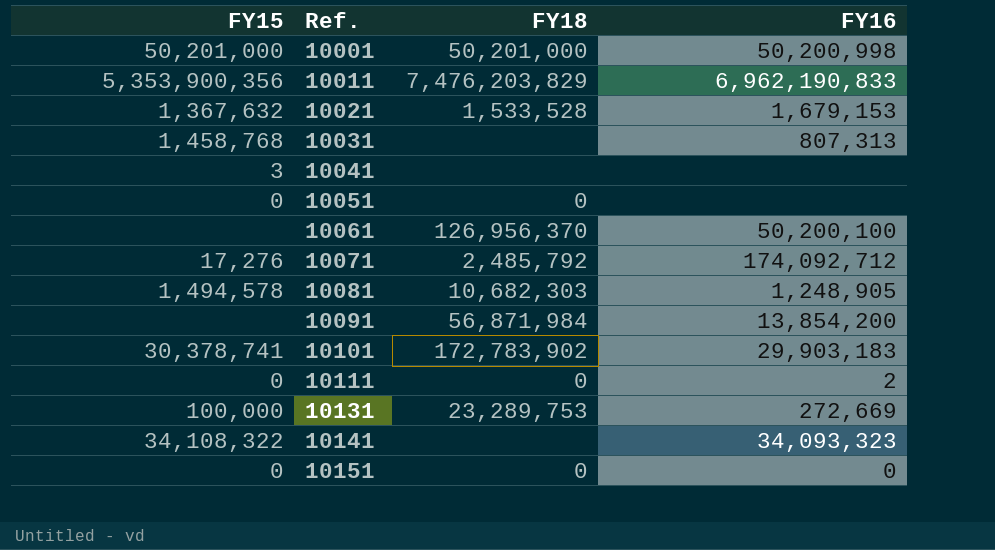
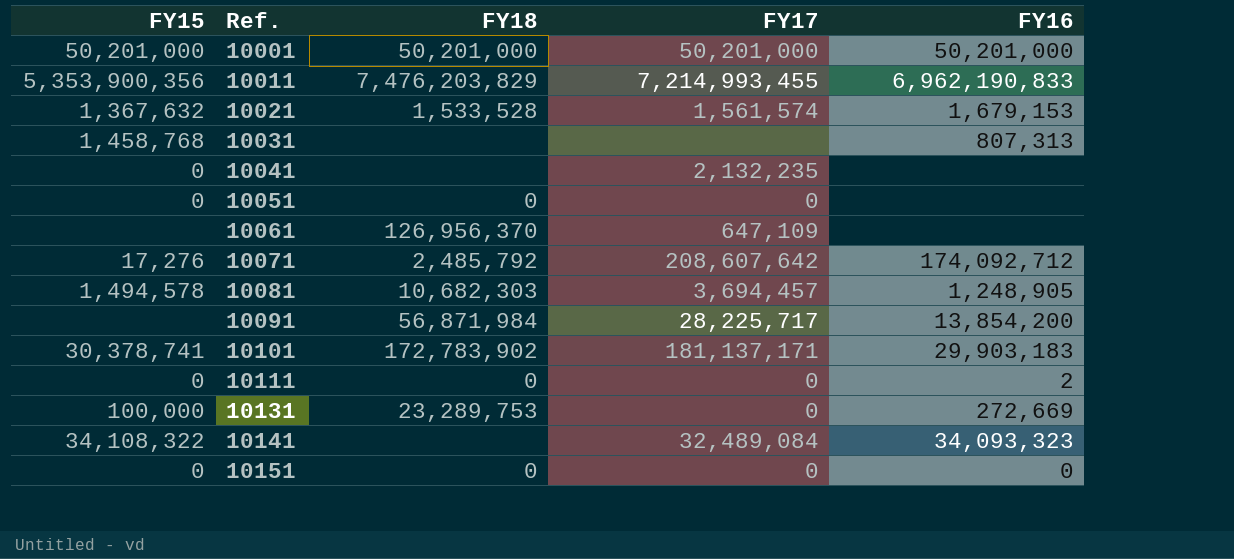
column FY17 | position: none -> 4
10001 | FY16: 50,200,998 -> 50,201,000
10041 | FY15: 3 -> 0
10061 | FY16: 50,200,100 -> none

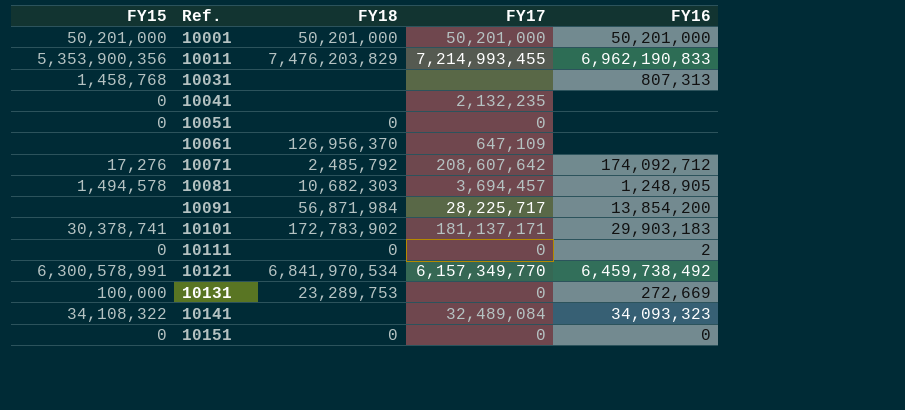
row 10021: 1,367,632 | 1,533,528 | 1,561,574 | 1,679,153 -> none
row 10121: none -> 6,300,578,991 | 6,841,970,534 | 6,157,349,770 | 6,459,738,492

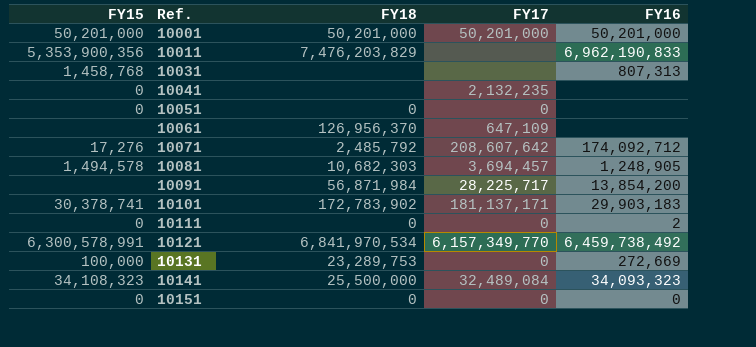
10011 | FY17: 7,214,993,455 -> none
10141 | FY15: 34,108,322 -> 34,108,323
10141 | FY18: none -> 25,500,000

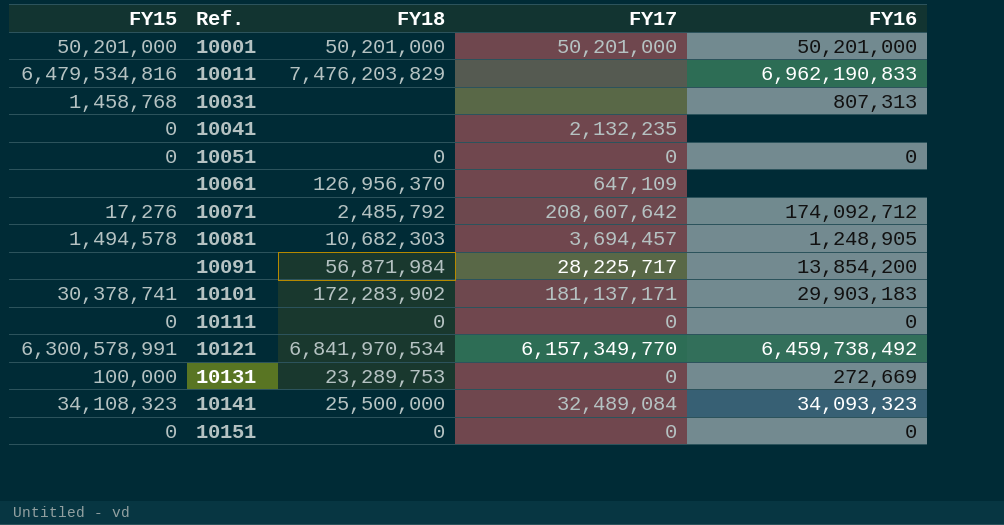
10011 | FY15: 5,353,900,356 -> 6,479,534,816
10051 | FY16: none -> 0
10101 | FY18: 172,783,902 -> 172,283,902
10111 | FY16: 2 -> 0

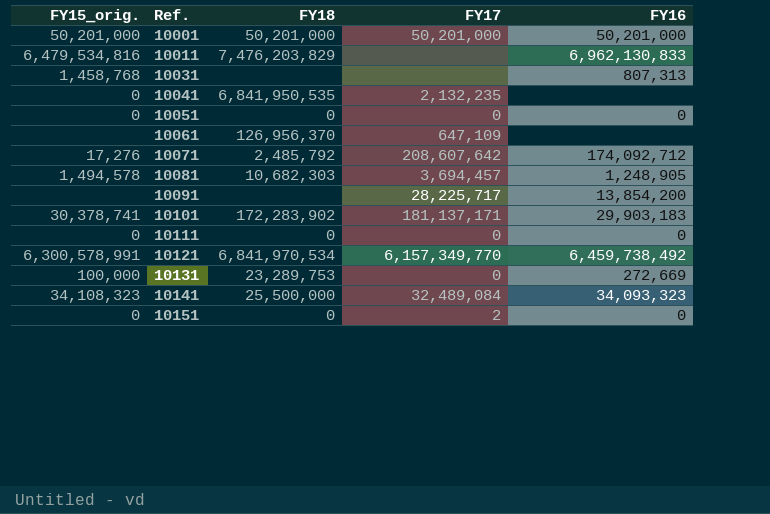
column name: FY15 -> FY15_orig.
10011 | FY16: 6,962,190,833 -> 6,962,130,833
10041 | FY18: none -> 6,841,950,535
10091 | FY18: 56,871,984 -> none
10151 | FY17: 0 -> 2

